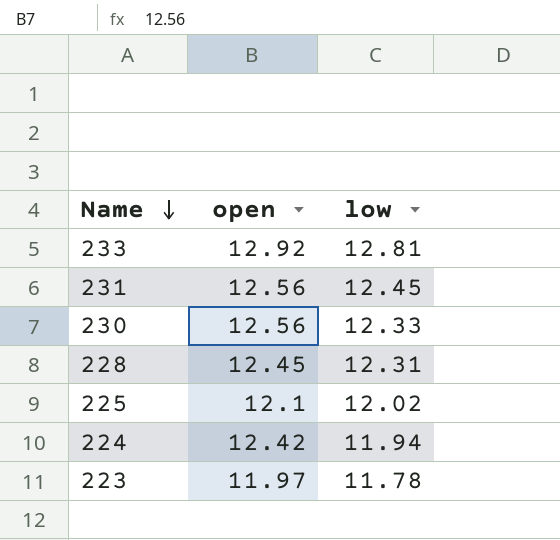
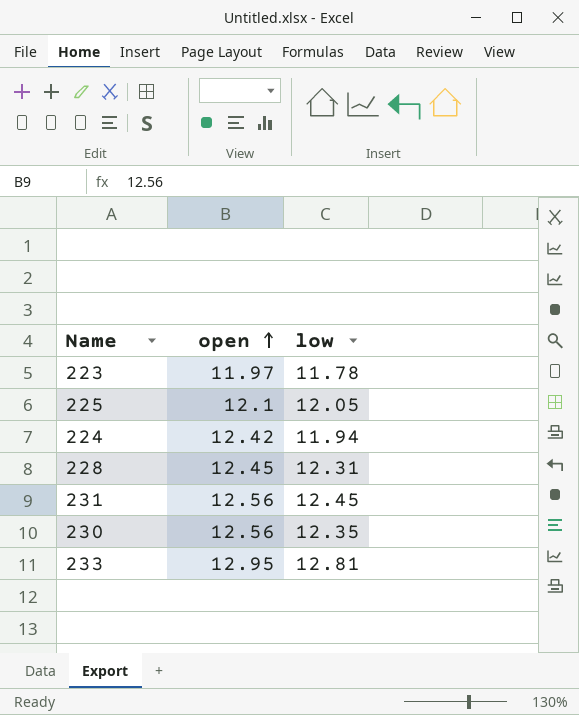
row order: Name descending -> open ascending
225 | low: 12.02 -> 12.05
230 | low: 12.33 -> 12.35
233 | open: 12.92 -> 12.95

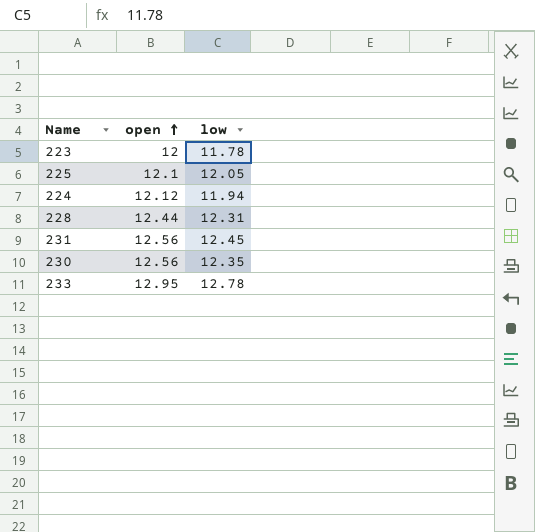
223 | open: 11.97 -> 12
224 | open: 12.42 -> 12.12
228 | open: 12.45 -> 12.44
233 | low: 12.81 -> 12.78

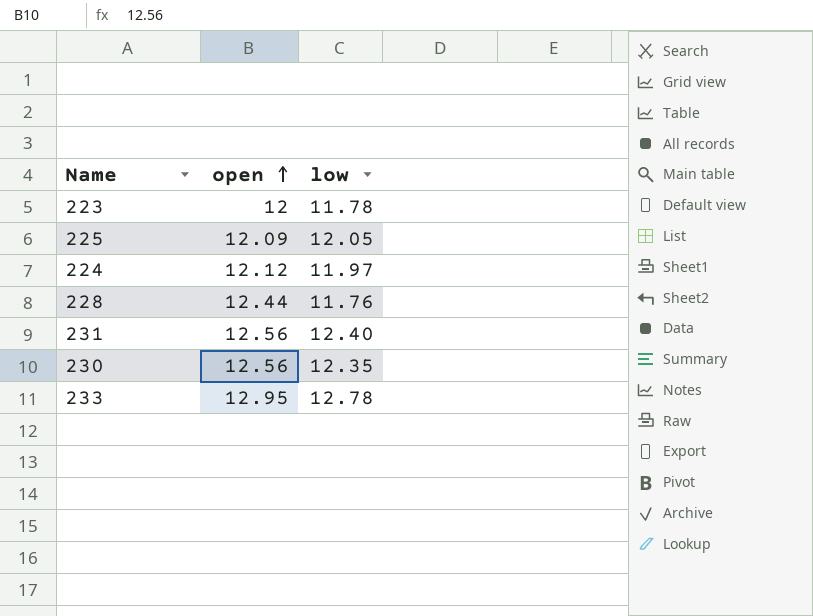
225 | open: 12.1 -> 12.09
224 | low: 11.94 -> 11.97
228 | low: 12.31 -> 11.76
231 | low: 12.45 -> 12.40

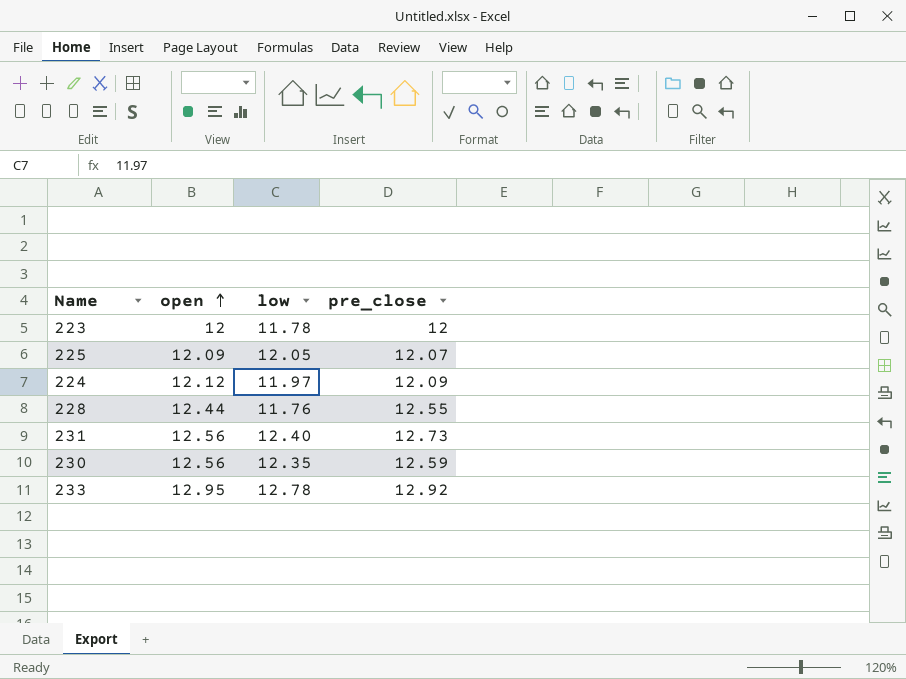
column pre_close | position: none -> 4

